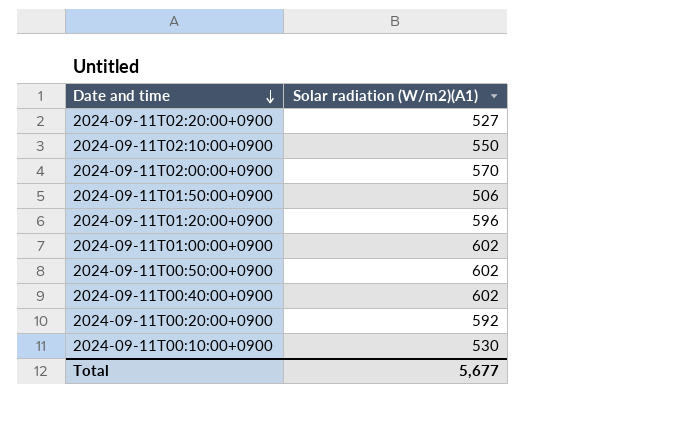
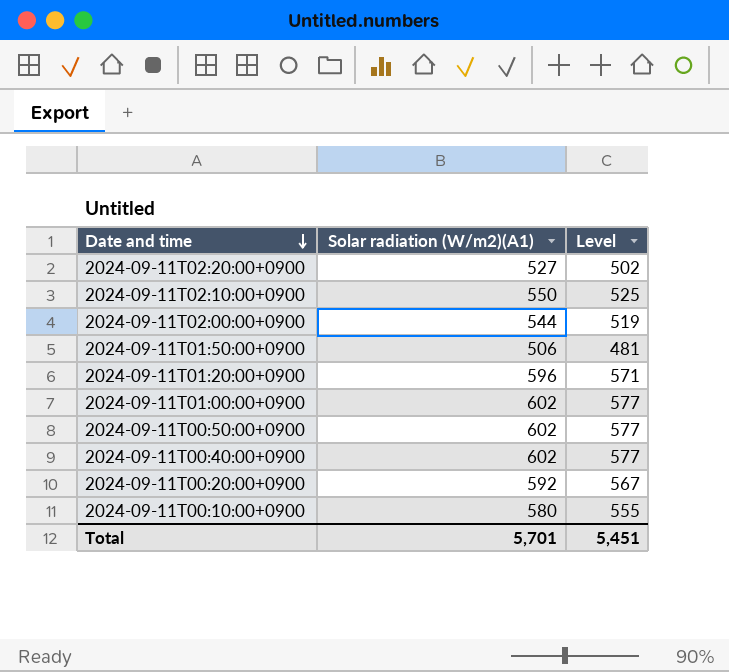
column Level | formula: none -> [Solar radiation (W/m2)(A1)] - 25
2024-09-11T02:00:00+0900 | Solar radiation (W/m2)(A1): 570 -> 544
2024-09-11T00:10:00+0900 | Solar radiation (W/m2)(A1): 530 -> 580
Total | Solar radiation (W/m2)(A1): 5,677 -> 5,701

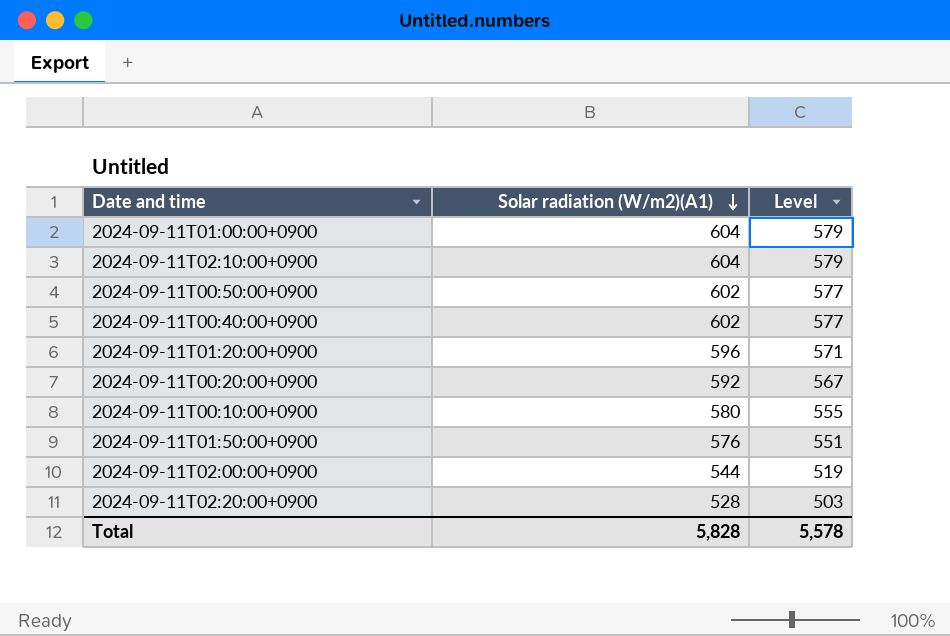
row order: Date and time descending -> Solar radiation (W/m2)(A1) descending
2024-09-11T01:00:00+0900 | Solar radiation (W/m2)(A1): 602 -> 604
2024-09-11T01:00:00+0900 | Level: 577 -> 579
2024-09-11T02:10:00+0900 | Solar radiation (W/m2)(A1): 550 -> 604
2024-09-11T02:10:00+0900 | Level: 525 -> 579
2024-09-11T01:50:00+0900 | Solar radiation (W/m2)(A1): 506 -> 576
2024-09-11T01:50:00+0900 | Level: 481 -> 551
2024-09-11T02:20:00+0900 | Solar radiation (W/m2)(A1): 527 -> 528
2024-09-11T02:20:00+0900 | Level: 502 -> 503
Total | Solar radiation (W/m2)(A1): 5,701 -> 5,828
Total | Level: 5,451 -> 5,578

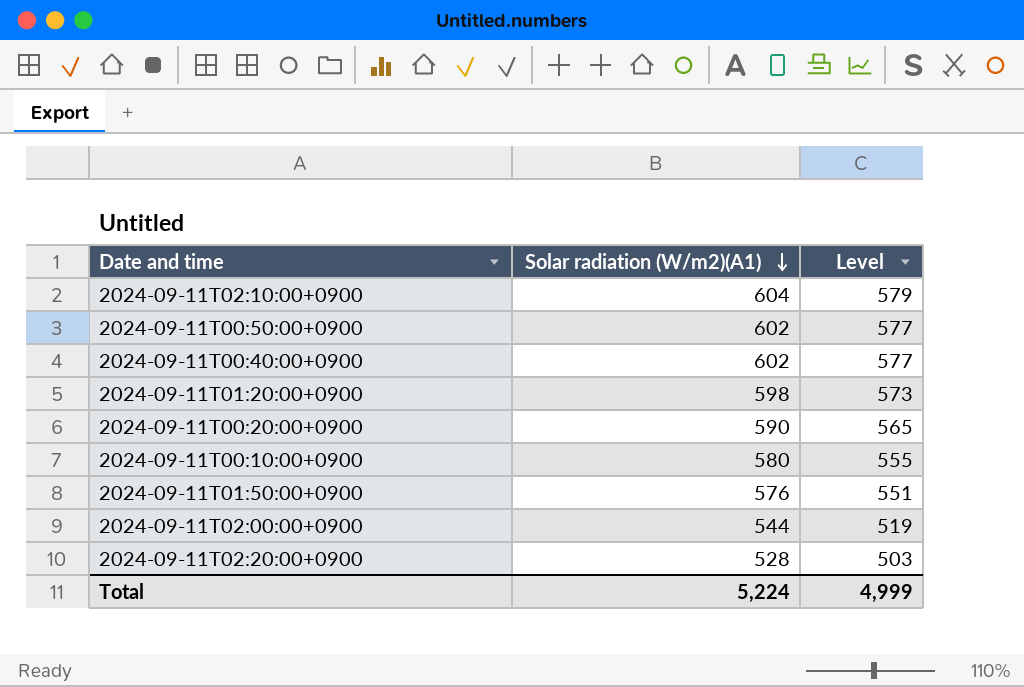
row 2024-09-11T01:00:00+0900: 604 | 579 -> none
2024-09-11T01:20:00+0900 | Solar radiation (W/m2)(A1): 596 -> 598
2024-09-11T01:20:00+0900 | Level: 571 -> 573
2024-09-11T00:20:00+0900 | Solar radiation (W/m2)(A1): 592 -> 590
2024-09-11T00:20:00+0900 | Level: 567 -> 565
Total | Solar radiation (W/m2)(A1): 5,828 -> 5,224
Total | Level: 5,578 -> 4,999

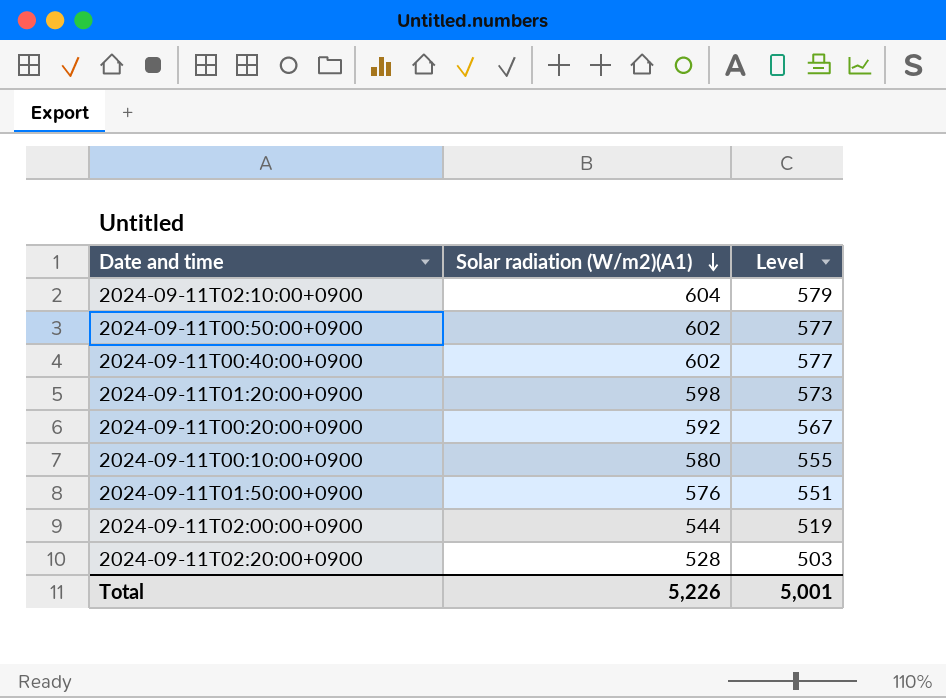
2024-09-11T00:20:00+0900 | Solar radiation (W/m2)(A1): 590 -> 592
2024-09-11T00:20:00+0900 | Level: 565 -> 567
Total | Solar radiation (W/m2)(A1): 5,224 -> 5,226
Total | Level: 4,999 -> 5,001

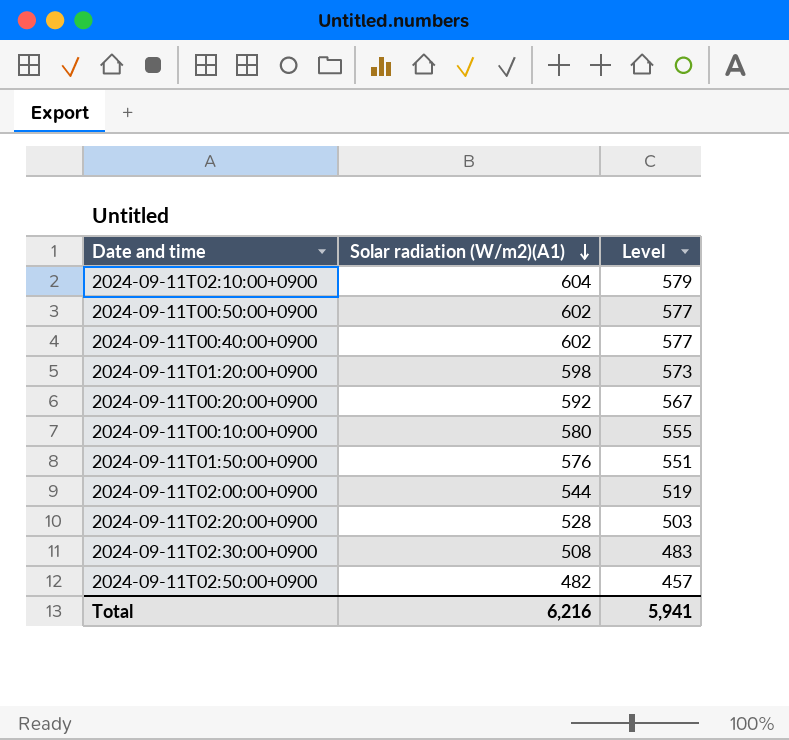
row 2024-09-11T02:30:00+0900: none -> 508 | 483
row 2024-09-11T02:50:00+0900: none -> 482 | 457
Total | Solar radiation (W/m2)(A1): 5,226 -> 6,216
Total | Level: 5,001 -> 5,941

